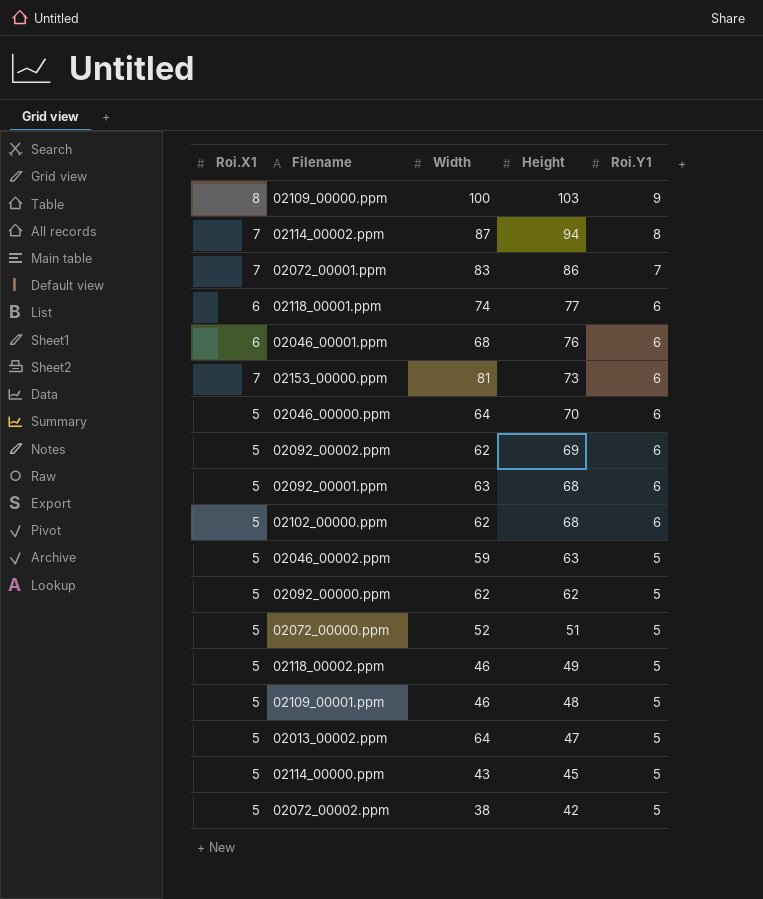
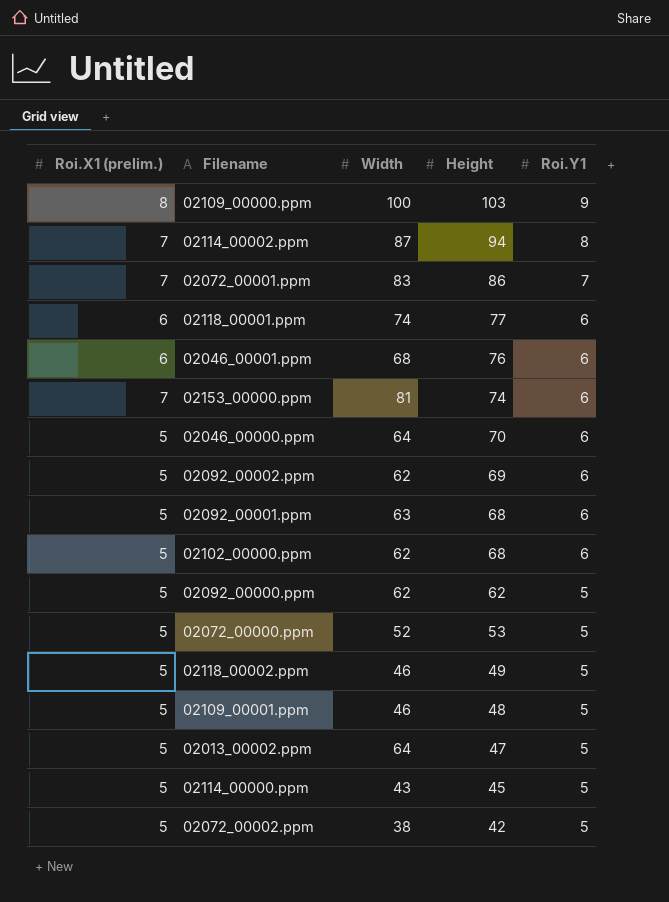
column name: Roi.X1 -> Roi.X1 (prelim.)
row 02046_00002.ppm: 5 | 59 | 63 | 5 -> none
02153_00000.ppm | Height: 73 -> 74
02072_00000.ppm | Height: 51 -> 53

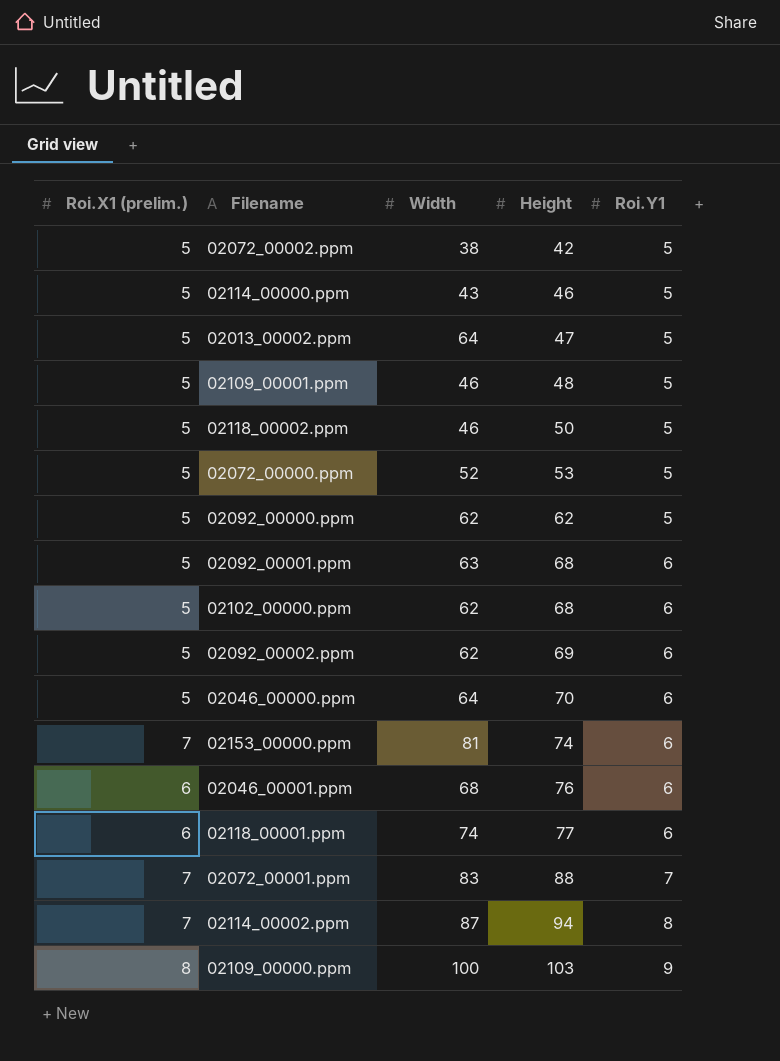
row order: Height descending -> Height ascending
02114_00000.ppm | Height: 45 -> 46
02118_00002.ppm | Height: 49 -> 50
02072_00001.ppm | Height: 86 -> 88

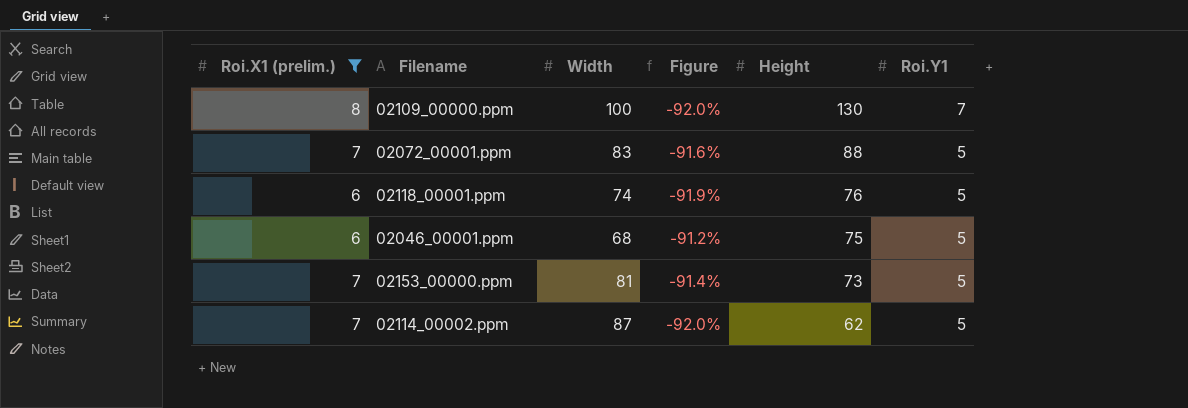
filter: none -> Roi.X1 (prelim.) != 5
row order: Height ascending -> Height descending
column Figure | formula: none -> ([Roi.X1 (prelim.)] - [Width]) / [Width]
02109_00000.ppm | Height: 103 -> 130
02109_00000.ppm | Roi.Y1: 9 -> 7
02072_00001.ppm | Roi.Y1: 7 -> 5
02118_00001.ppm | Height: 77 -> 76
02118_00001.ppm | Roi.Y1: 6 -> 5
02046_00001.ppm | Height: 76 -> 75
02046_00001.ppm | Roi.Y1: 6 -> 5
02153_00000.ppm | Height: 74 -> 73
02153_00000.ppm | Roi.Y1: 6 -> 5
02114_00002.ppm | Height: 94 -> 62
02114_00002.ppm | Roi.Y1: 8 -> 5

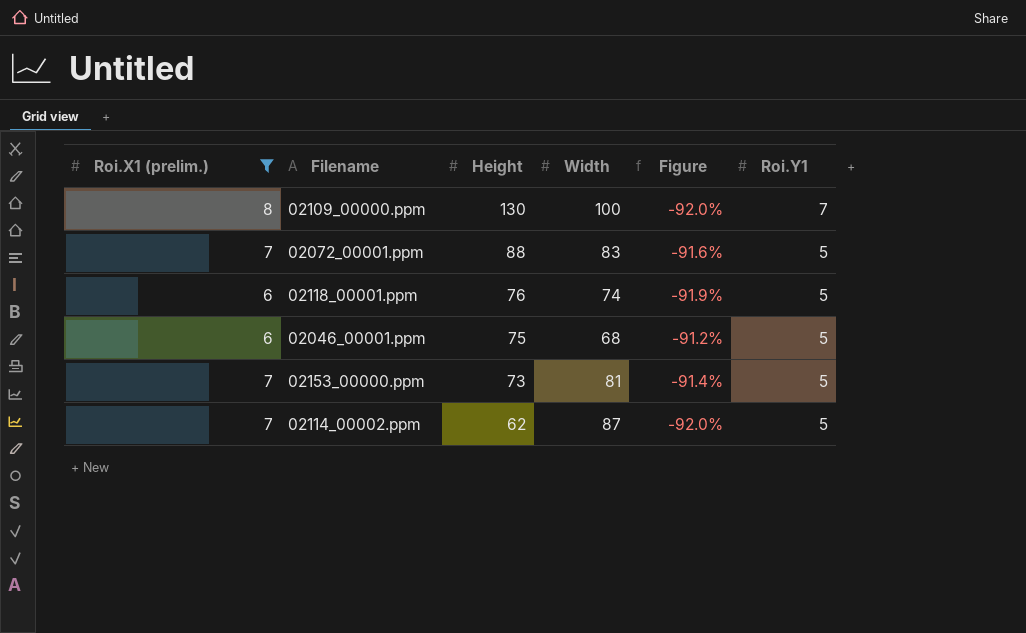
column Height | position: 5 -> 3

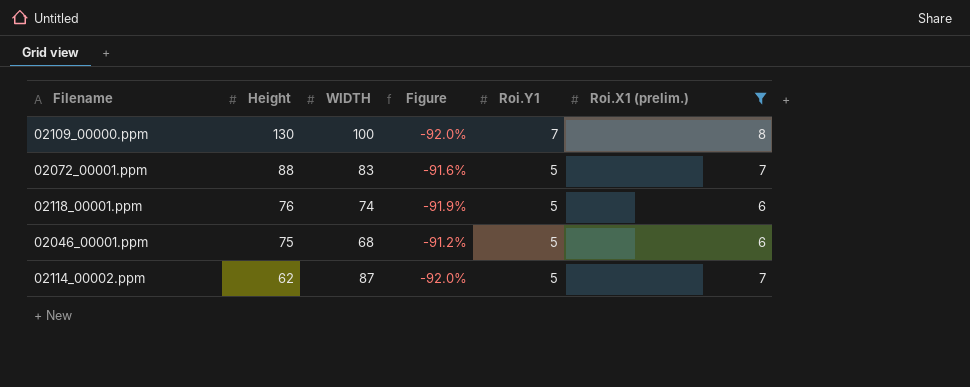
column name: Width -> WIDTH
column Roi.X1 (prelim.) | position: 1 -> 6
row 02153_00000.ppm: 7 | 73 | 81 | -91.4% | 5 -> none

